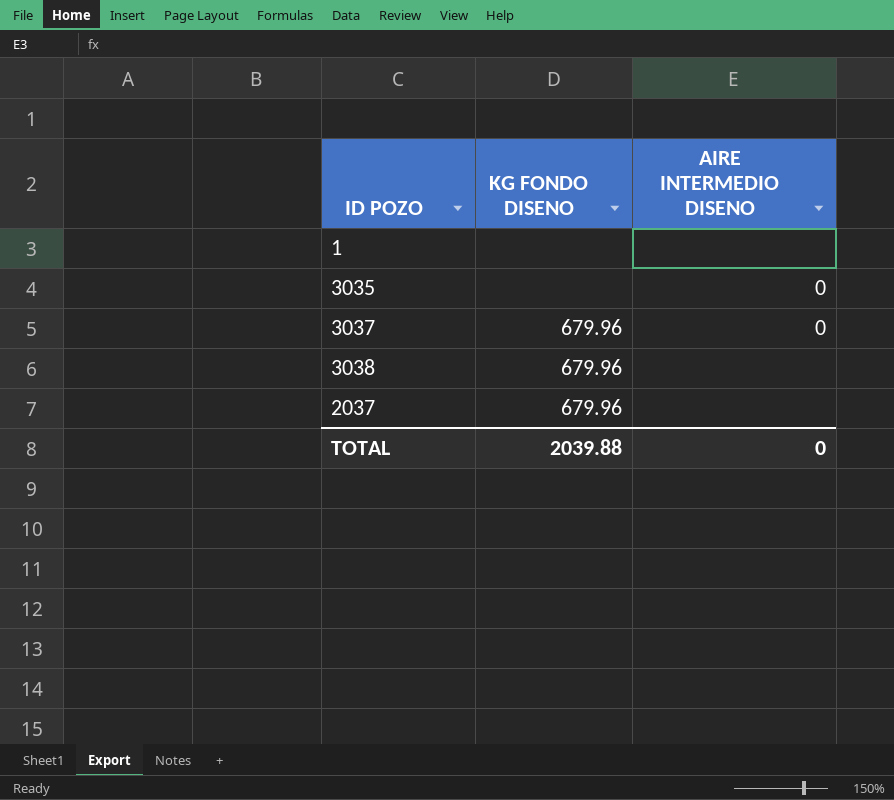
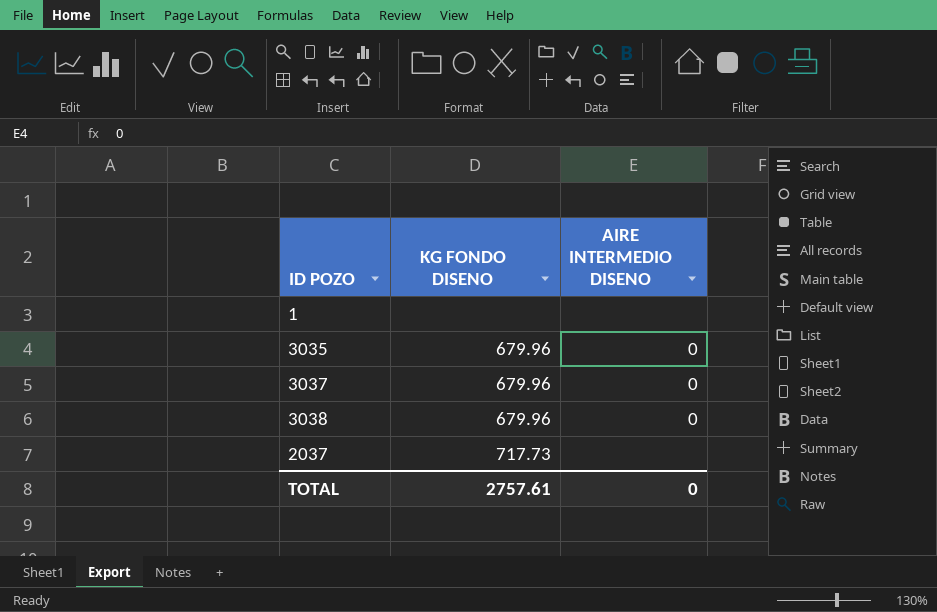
3035 | KG FONDO DISENO: none -> 679.96
3038 | AIRE INTERMEDIO DISENO: none -> 0
2037 | KG FONDO DISENO: 679.96 -> 717.73
TOTAL | KG FONDO DISENO: 2039.88 -> 2757.61

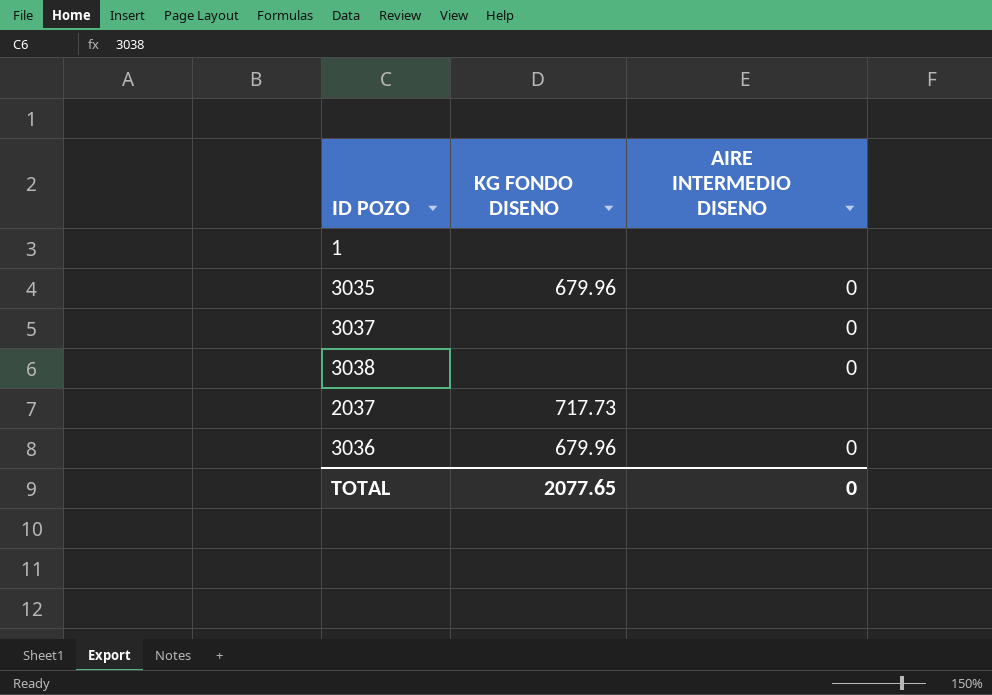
3037 | KG FONDO DISENO: 679.96 -> none
3038 | KG FONDO DISENO: 679.96 -> none
row 3036: none -> 679.96 | 0
TOTAL | KG FONDO DISENO: 2757.61 -> 2077.65

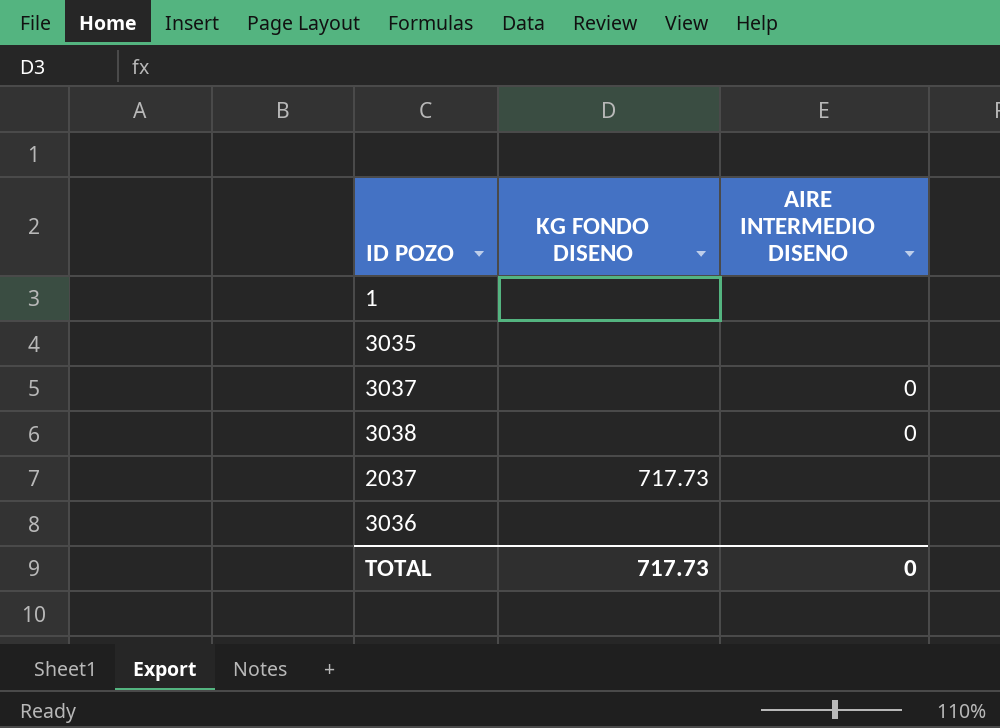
3035 | KG FONDO DISENO: 679.96 -> none
3035 | AIRE INTERMEDIO DISENO: 0 -> none
3036 | KG FONDO DISENO: 679.96 -> none
3036 | AIRE INTERMEDIO DISENO: 0 -> none
TOTAL | KG FONDO DISENO: 2077.65 -> 717.73

